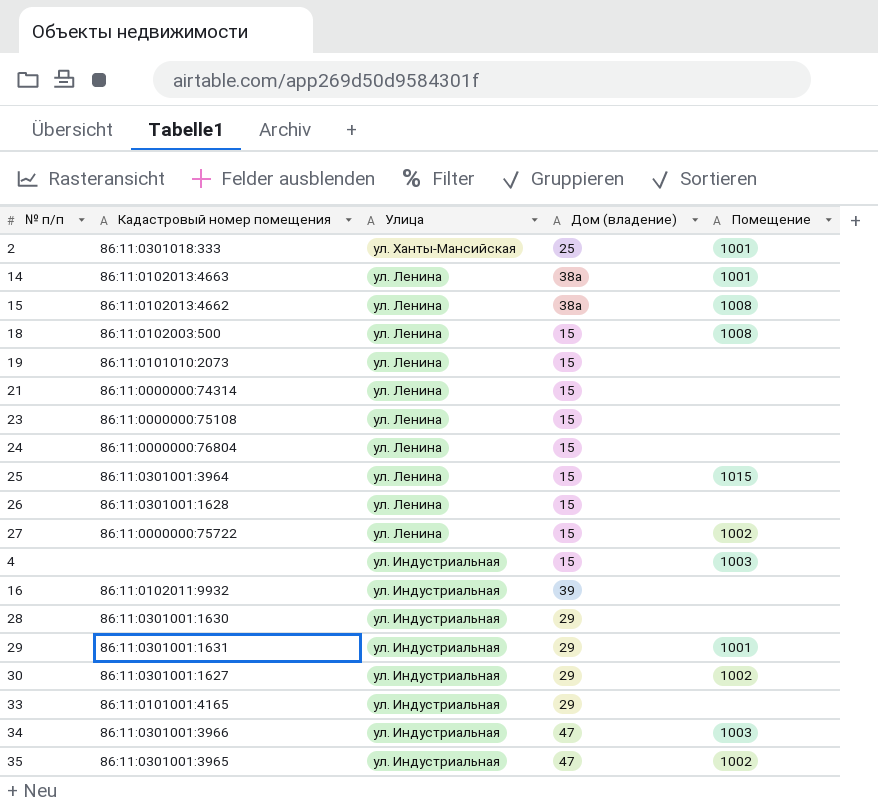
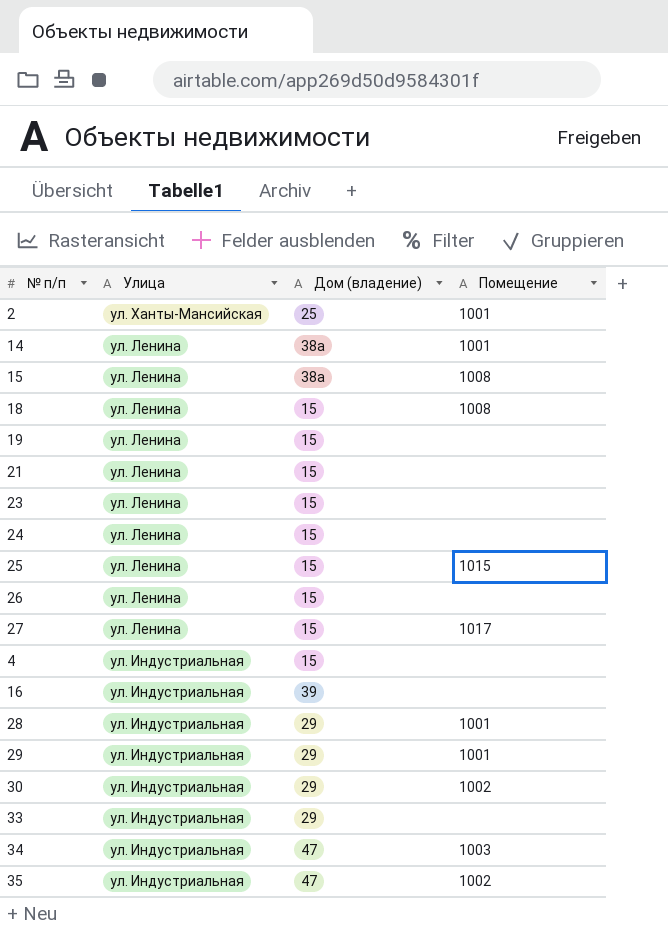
column Кадастровый номер помещения | position: 2 -> none
27 | Помещение: 1002 -> 1017
4 | Помещение: 1003 -> none
28 | Помещение: none -> 1001

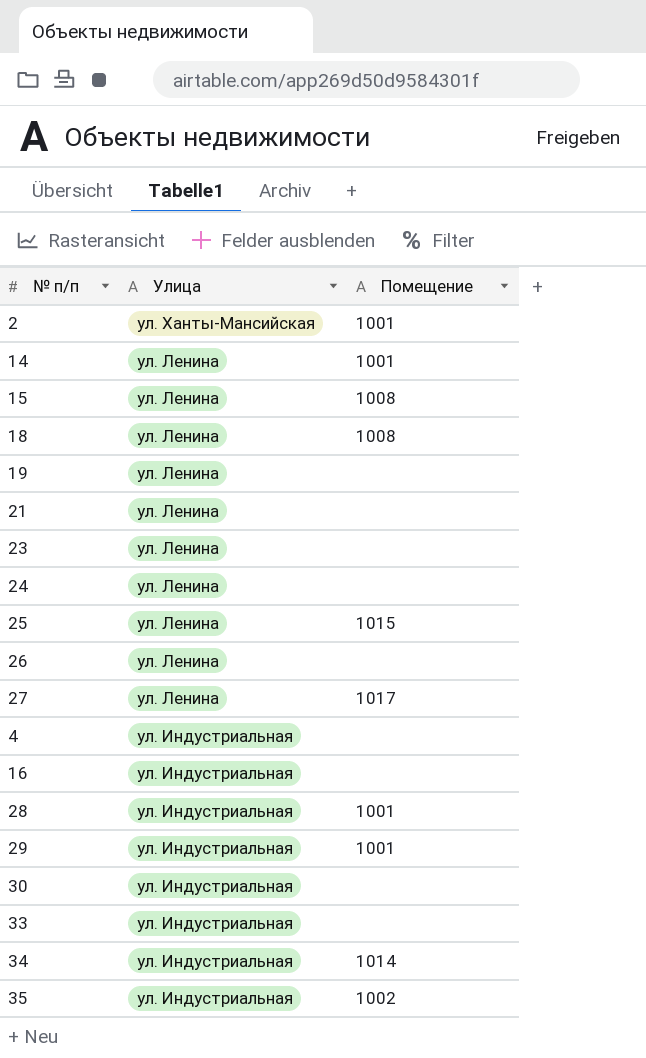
column Дом (владение) | position: 3 -> none
30 | Помещение: 1002 -> none
34 | Помещение: 1003 -> 1014

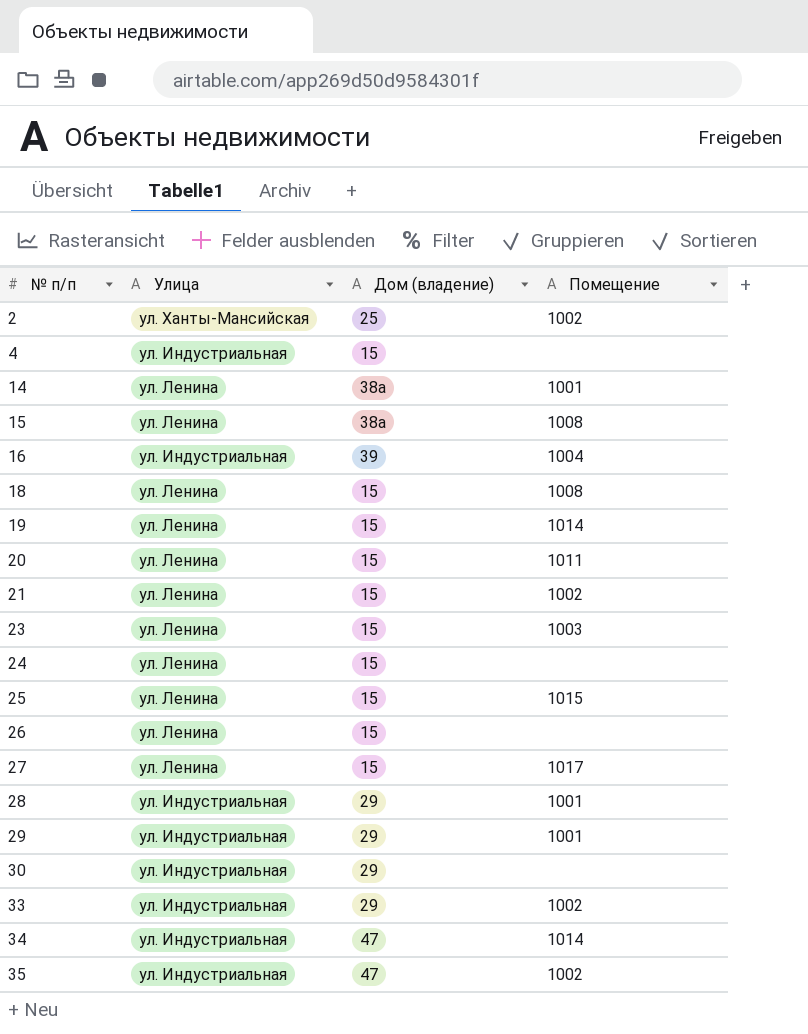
row order: Улица descending -> № п/п ascending
column Дом (владение) | position: none -> 3
2 | Помещение: 1001 -> 1002
16 | Помещение: none -> 1004
19 | Помещение: none -> 1014
row 20: none -> ул. Ленина | 15 | 1011
21 | Помещение: none -> 1002
23 | Помещение: none -> 1003
33 | Помещение: none -> 1002

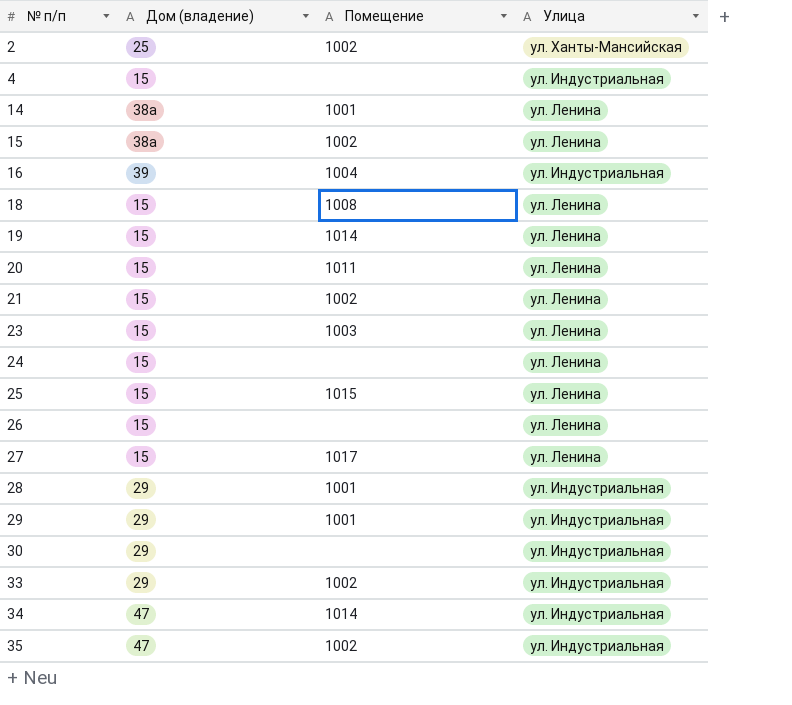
column Улица | position: 2 -> 4
15 | Помещение: 1008 -> 1002

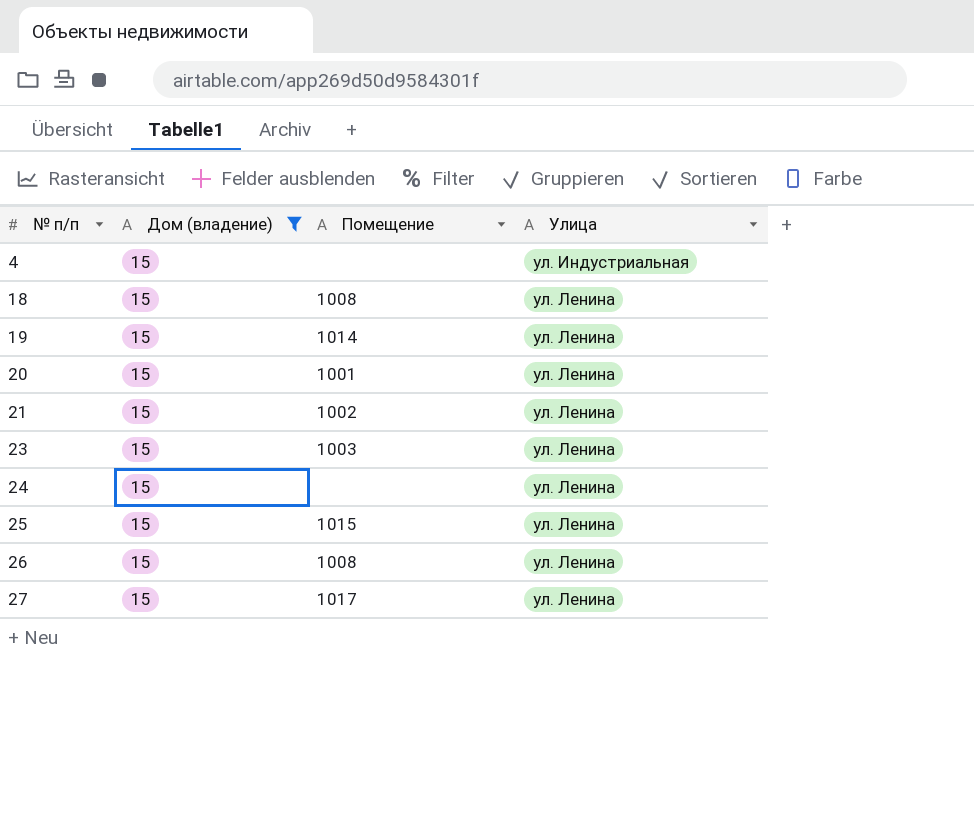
filter: none -> Дом (владение) = 15
20 | Помещение: 1011 -> 1001
26 | Помещение: none -> 1008

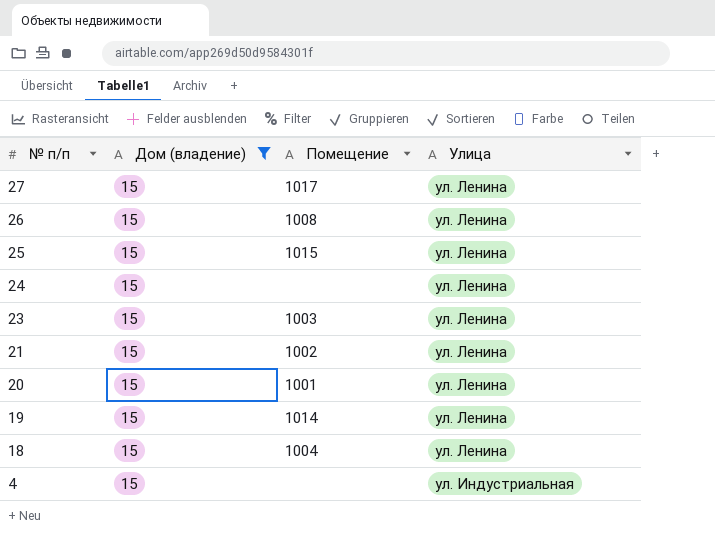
row order: № п/п ascending -> № п/п descending
18 | Помещение: 1008 -> 1004

